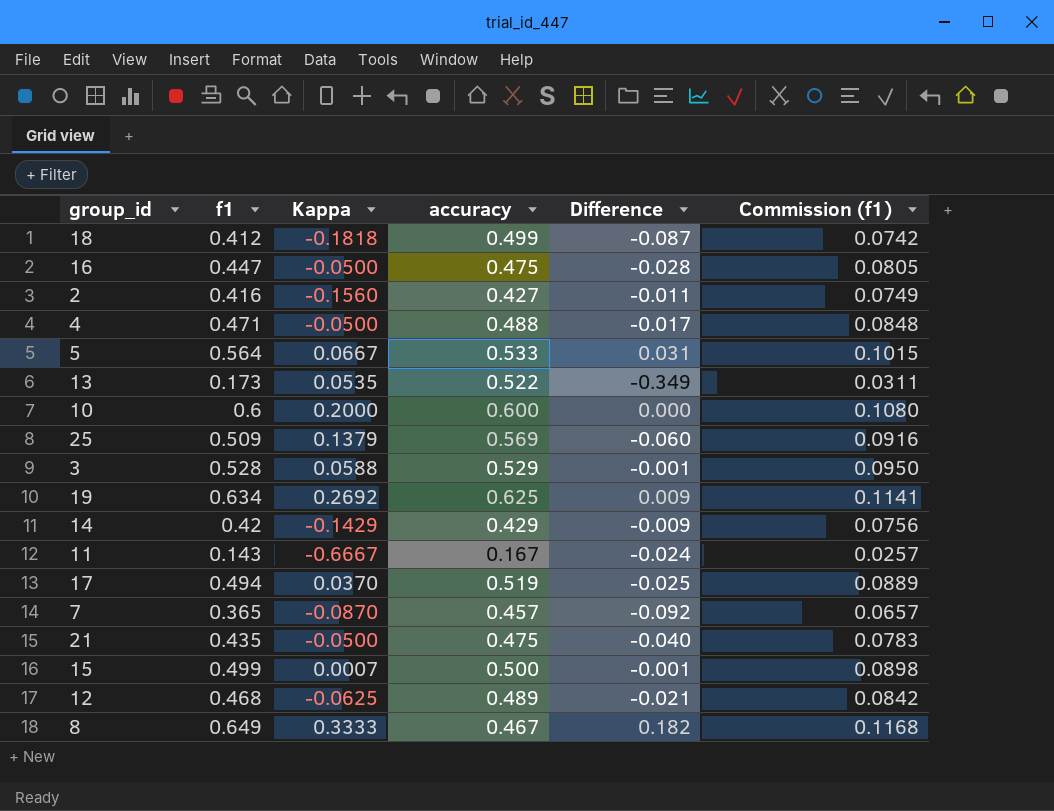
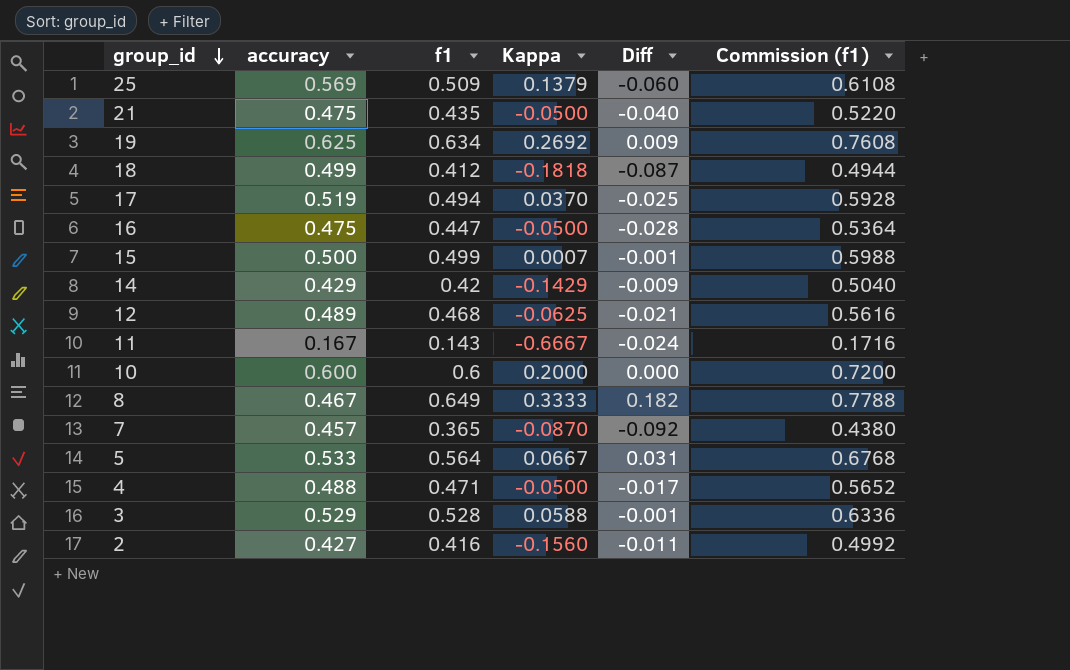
row order: none -> group_id descending
column accuracy | position: 4 -> 2
column name: Difference -> Diff
column Commission (f1) | formula: [f1] * 0.18 -> [f1] * 1.2
row 13: 0.173 | 0.0535 | 0.522 | -0.349 | 0.0311 -> none

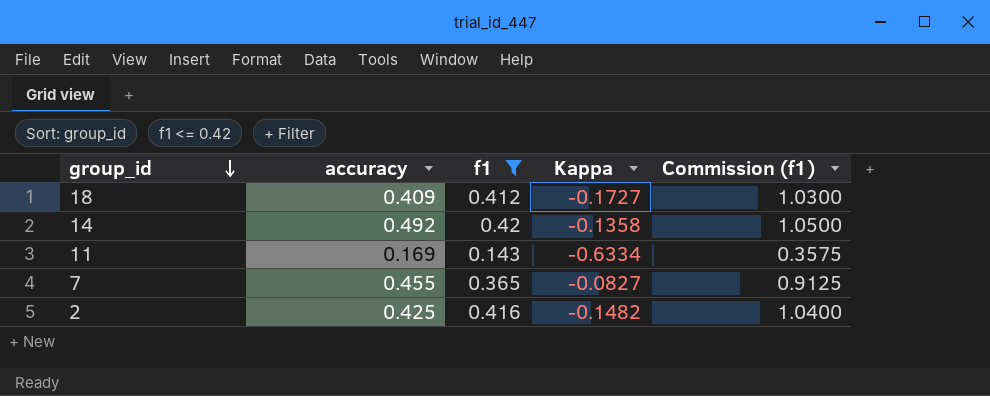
filter: none -> f1 <= 0.42
column Diff | formula: [f1] - [accuracy] -> none
column Commission (f1) | formula: [f1] * 1.2 -> [f1] * 2.5
18 | accuracy: 0.499 -> 0.409
18 | Kappa: -0.1818 -> -0.1727
14 | accuracy: 0.429 -> 0.492
14 | Kappa: -0.1429 -> -0.1358
11 | accuracy: 0.167 -> 0.169
11 | Kappa: -0.6667 -> -0.6334
7 | accuracy: 0.457 -> 0.455
7 | Kappa: -0.0870 -> -0.0827
2 | accuracy: 0.427 -> 0.425
2 | Kappa: -0.1560 -> -0.1482

